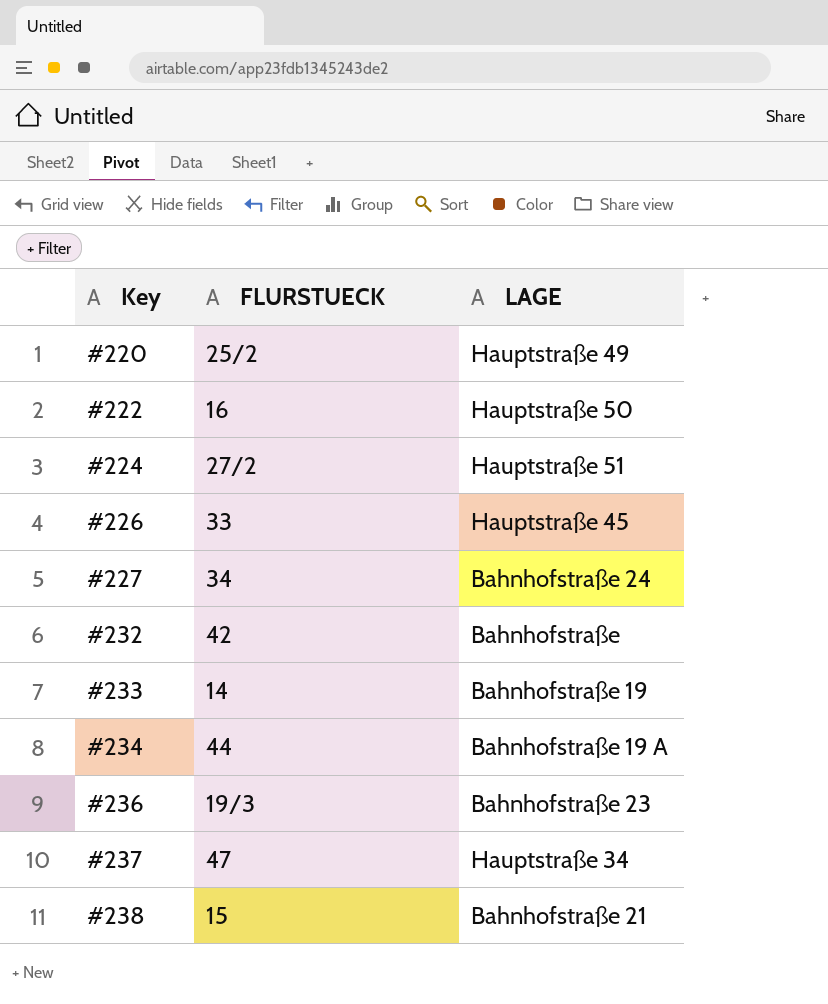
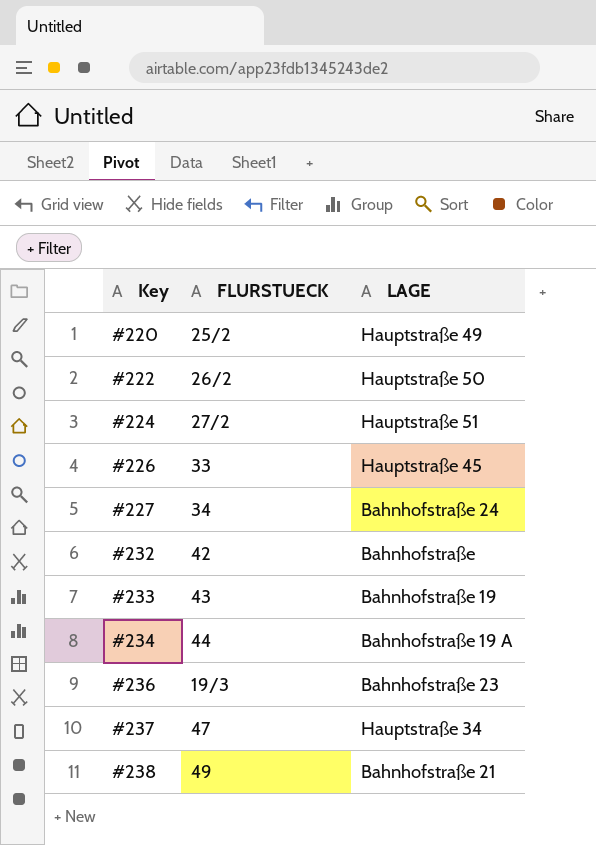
#222 | FLURSTUECK: 16 -> 26/2
#233 | FLURSTUECK: 14 -> 43
#238 | FLURSTUECK: 15 -> 49

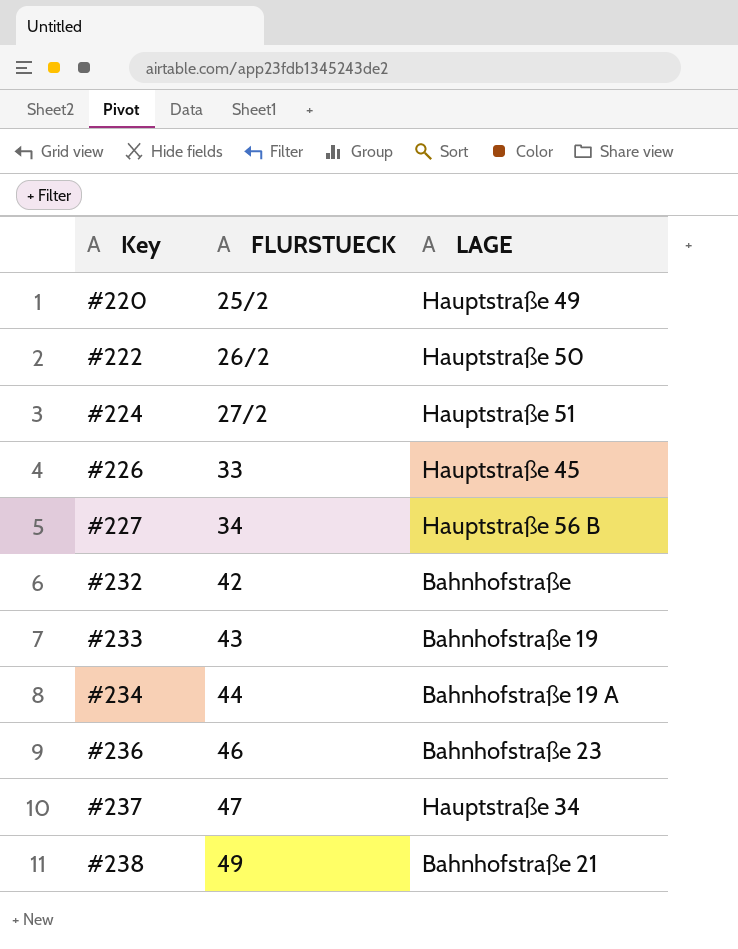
#227 | LAGE: Bahnhofstraße 24 -> Hauptstraße 56 B
#236 | FLURSTUECK: 19/3 -> 46

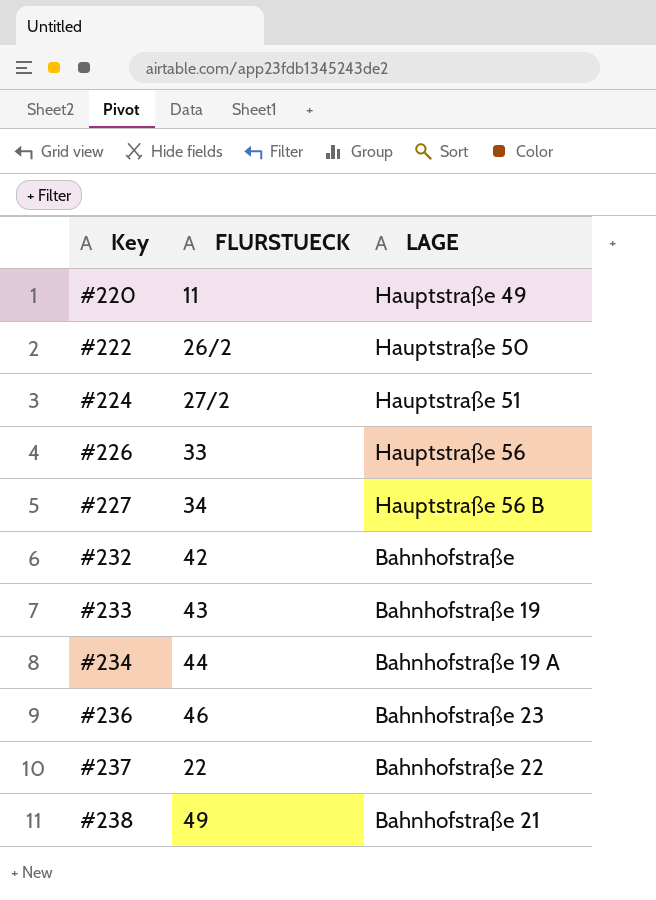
#220 | FLURSTUECK: 25/2 -> 11
#226 | LAGE: Hauptstraße 45 -> Hauptstraße 56
#237 | FLURSTUECK: 47 -> 22
#237 | LAGE: Hauptstraße 34 -> Bahnhofstraße 22

